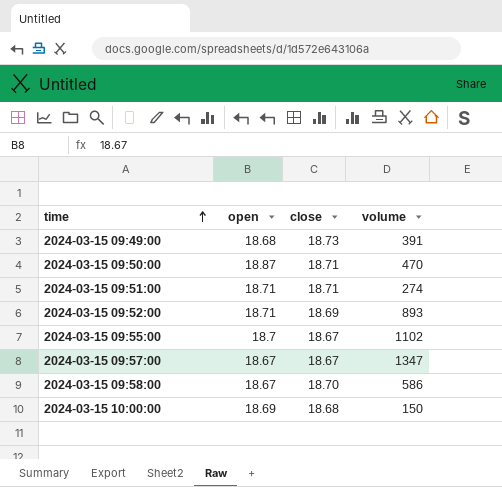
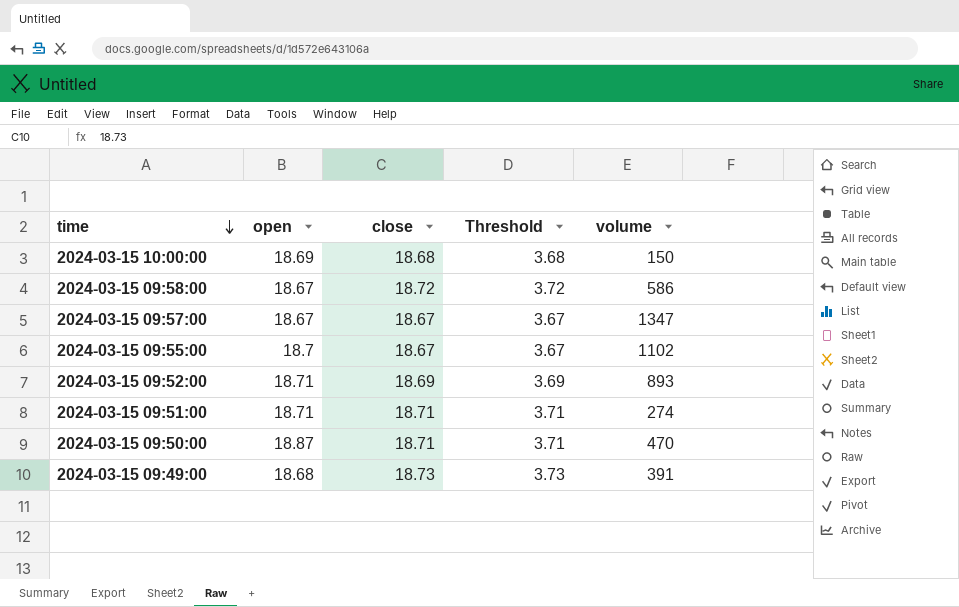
row order: time ascending -> time descending
column Threshold | formula: none -> [close] - 15
2024-03-15 09:58:00 | close: 18.70 -> 18.72

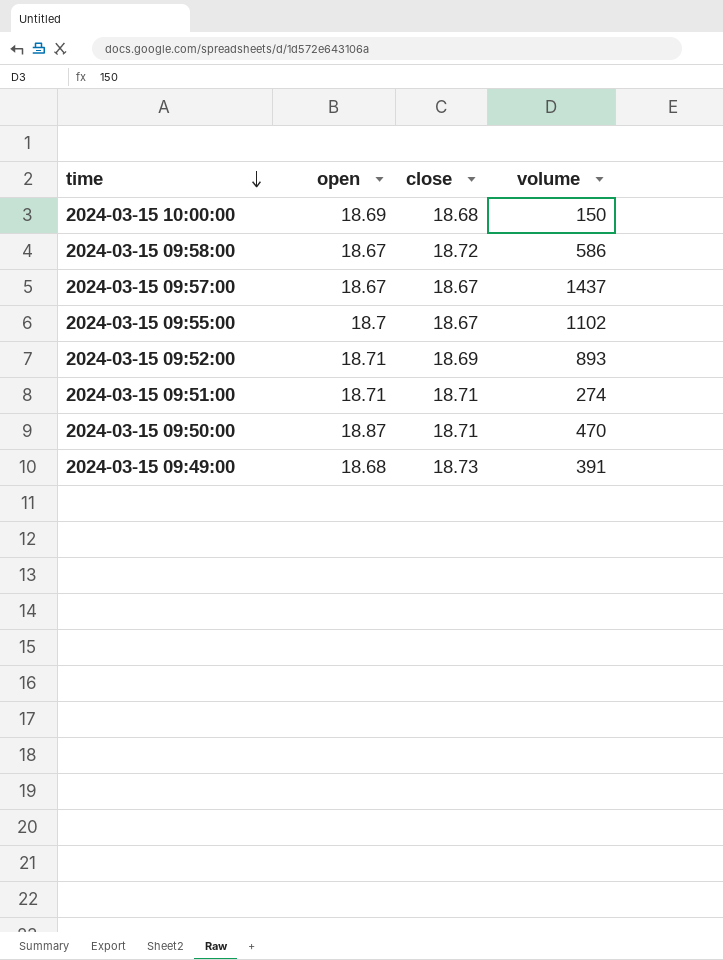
column Threshold | formula: [close] - 15 -> none
2024-03-15 09:57:00 | volume: 1347 -> 1437

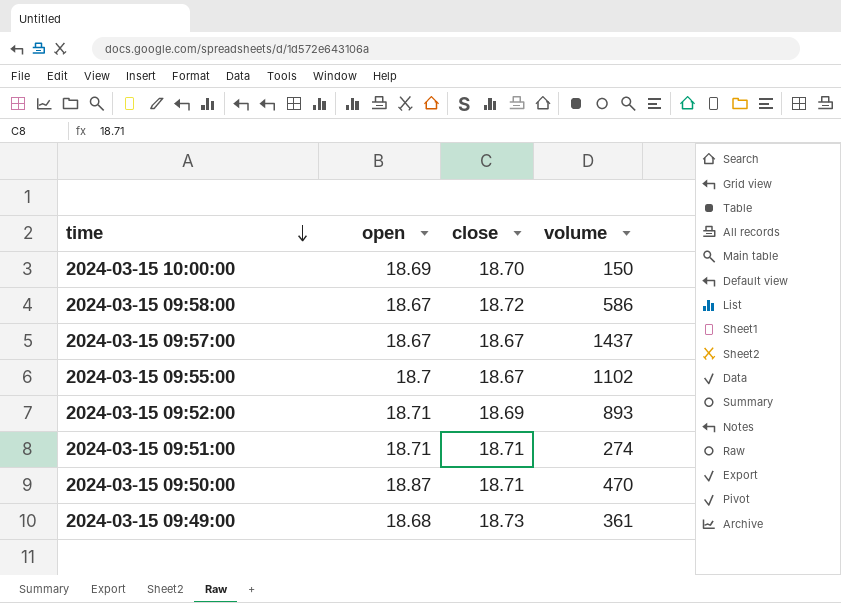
2024-03-15 10:00:00 | close: 18.68 -> 18.70
2024-03-15 09:49:00 | volume: 391 -> 361

